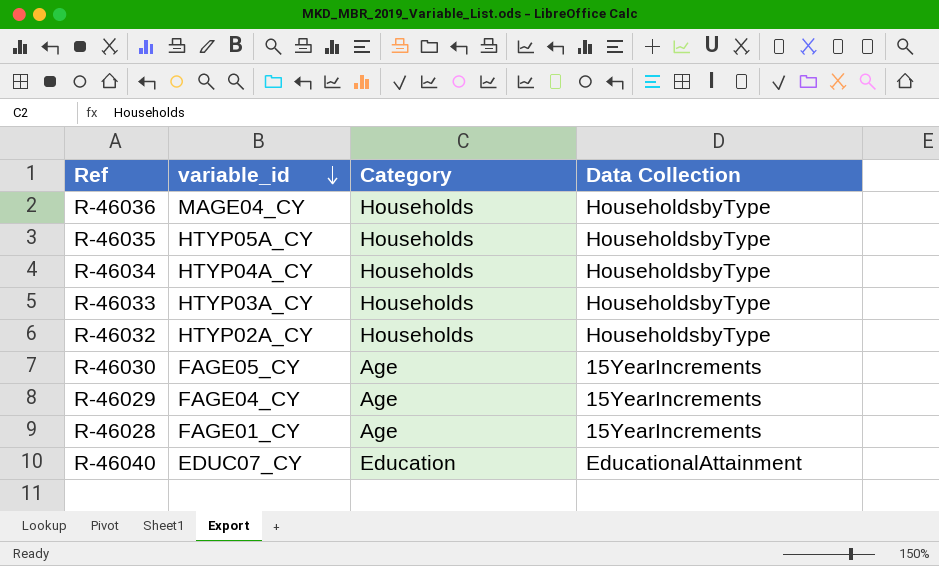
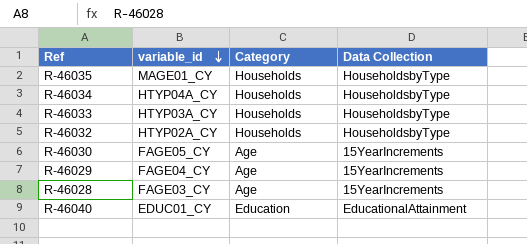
row R-46036: MAGE04_CY | Households | HouseholdsbyType -> none
R-46035 | variable_id: HTYP05A_CY -> MAGE01_CY
R-46028 | variable_id: FAGE01_CY -> FAGE03_CY
R-46040 | variable_id: EDUC07_CY -> EDUC01_CY

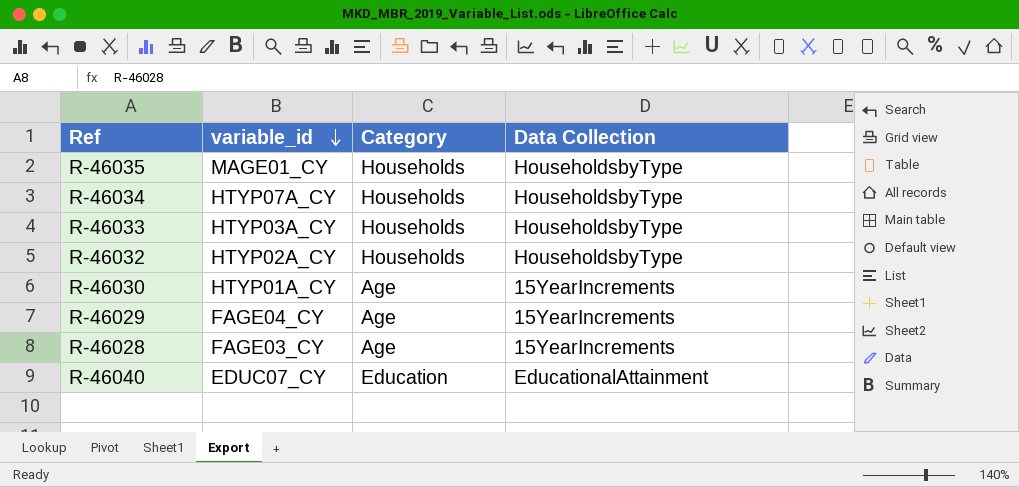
R-46034 | variable_id: HTYP04A_CY -> HTYP07A_CY
R-46030 | variable_id: FAGE05_CY -> HTYP01A_CY
R-46040 | variable_id: EDUC01_CY -> EDUC07_CY

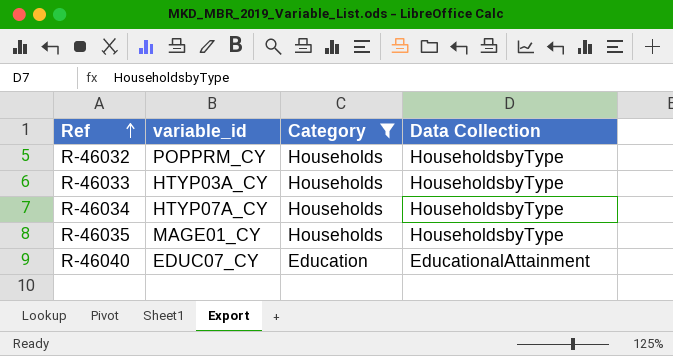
filter: none -> Category != Age
row order: variable_id descending -> Ref ascending
R-46032 | variable_id: HTYP02A_CY -> POPPRM_CY

